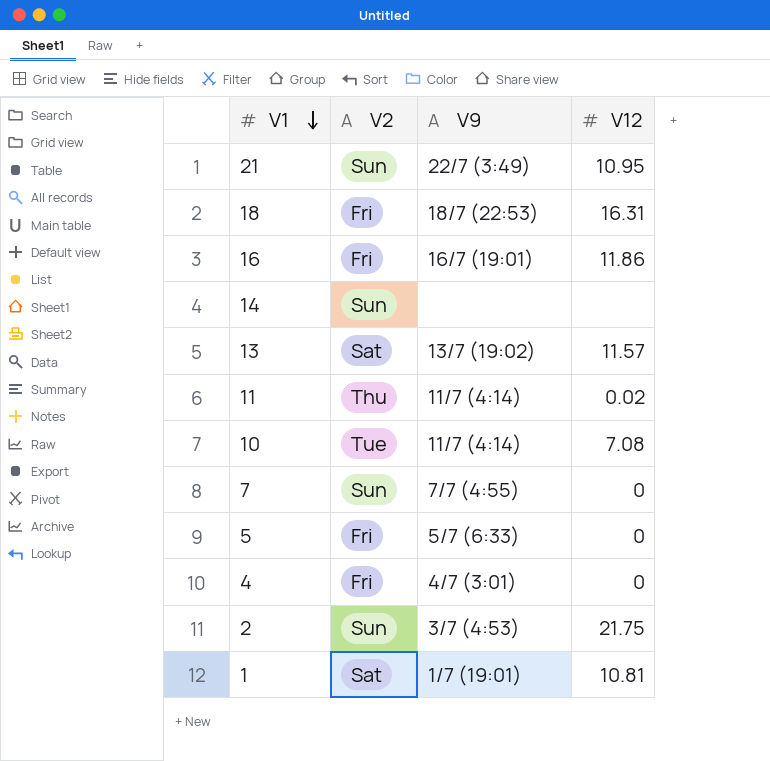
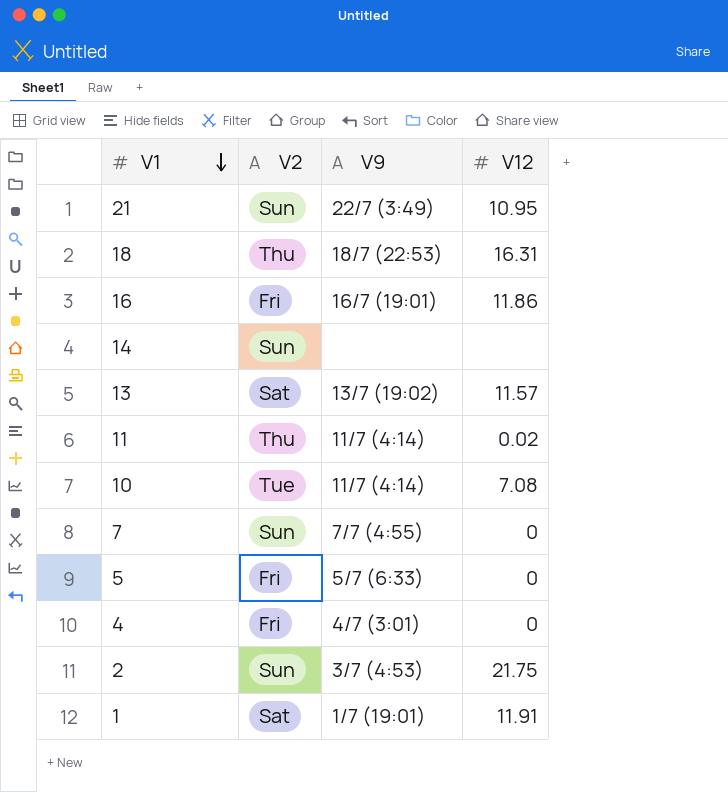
18 | V2: Fri -> Thu
1 | V12: 10.81 -> 11.91

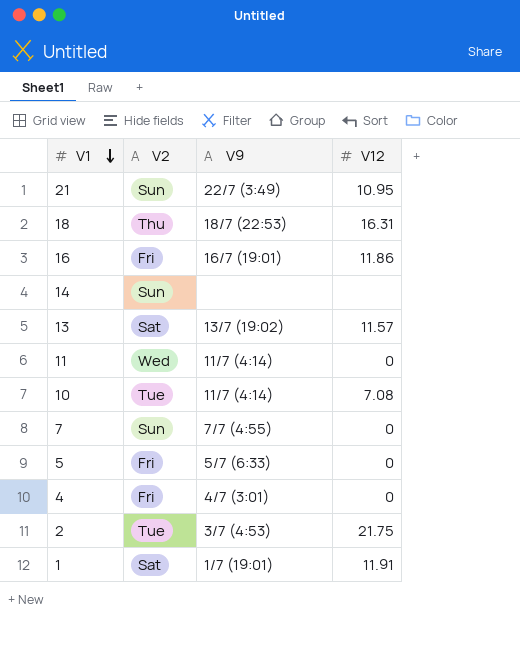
11 | V2: Thu -> Wed
11 | V12: 0.02 -> 0
2 | V2: Sun -> Tue

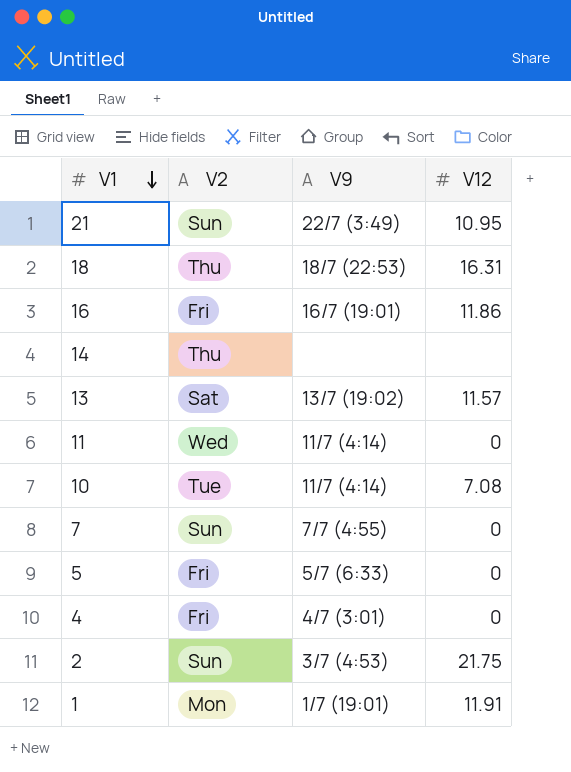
14 | V2: Sun -> Thu
2 | V2: Tue -> Sun
1 | V2: Sat -> Mon

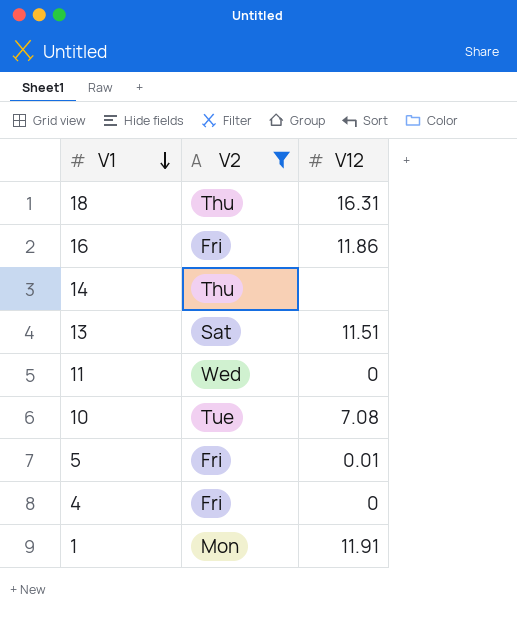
filter: none -> V2 != Sun
column V9 | position: 3 -> none
13 | V12: 11.57 -> 11.51
5 | V12: 0 -> 0.01

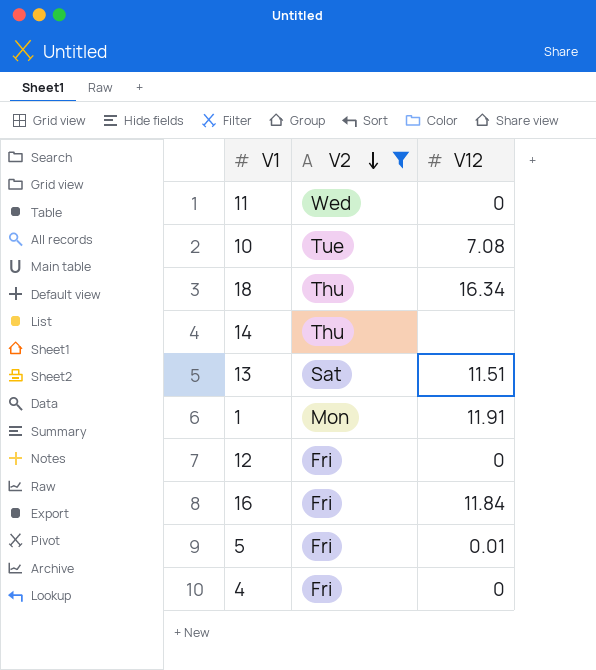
row order: V1 descending -> V2 descending
18 | V12: 16.31 -> 16.34
row 12: none -> Fri | 0
16 | V12: 11.86 -> 11.84

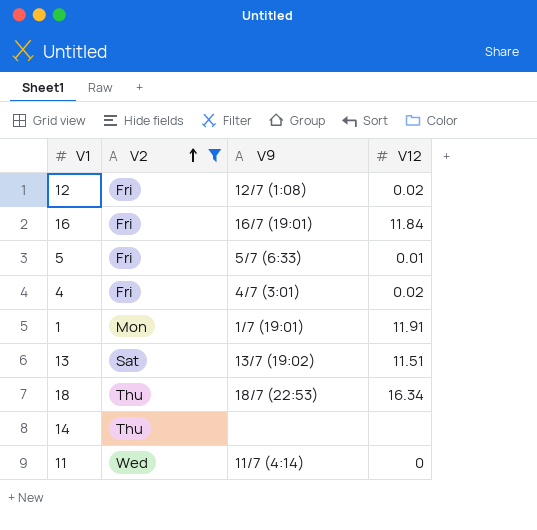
row order: V2 descending -> V2 ascending
column V9 | position: none -> 3
row 10: Tue | 7.08 -> none
12 | V12: 0 -> 0.02
4 | V12: 0 -> 0.02

